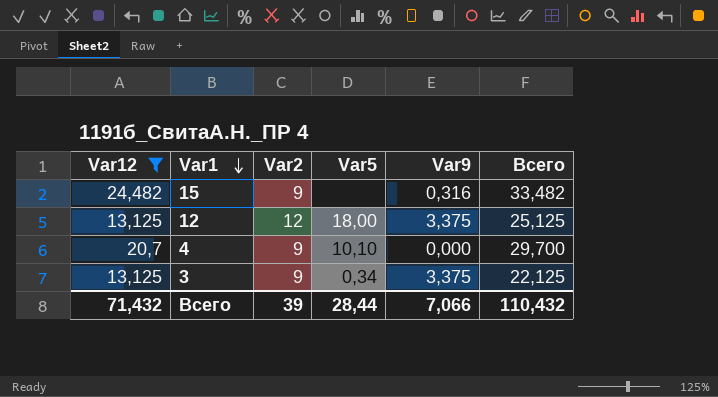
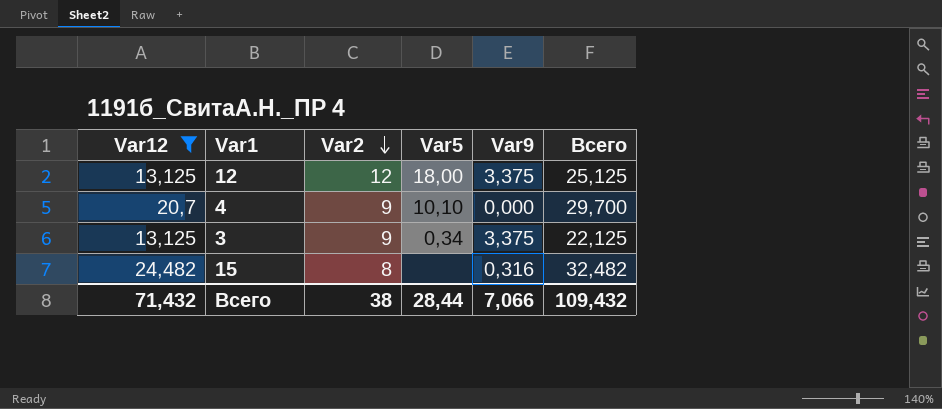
row order: Var1 descending -> Var2 descending
15 | Var2: 9 -> 8
15 | Всего: 33,482 -> 32,482
Всего | Var2: 39 -> 38
Всего | Всего: 110,432 -> 109,432

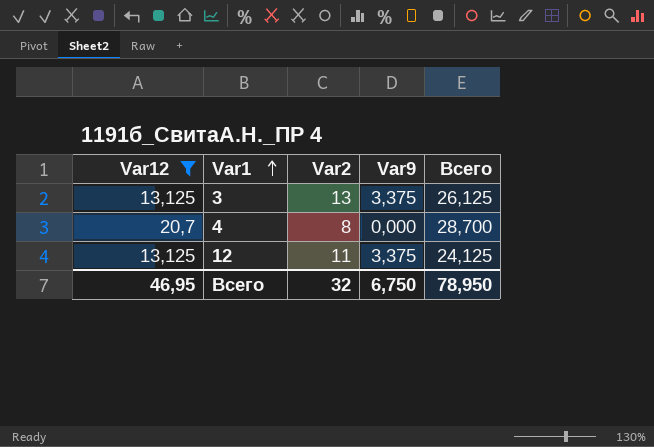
row order: Var2 descending -> Var1 ascending
column Var5 | position: 4 -> none
row 15: 24,482 | 8 | none | 0,316 | 32,482 -> none
3 | Var2: 9 -> 13
3 | Всего: 22,125 -> 26,125
4 | Var2: 9 -> 8
4 | Всего: 29,700 -> 28,700
12 | Var2: 12 -> 11
12 | Всего: 25,125 -> 24,125
Всего | Var12: 71,432 -> 46,95
Всего | Var2: 38 -> 32
Всего | Var9: 7,066 -> 6,750
Всего | Всего: 109,432 -> 78,950

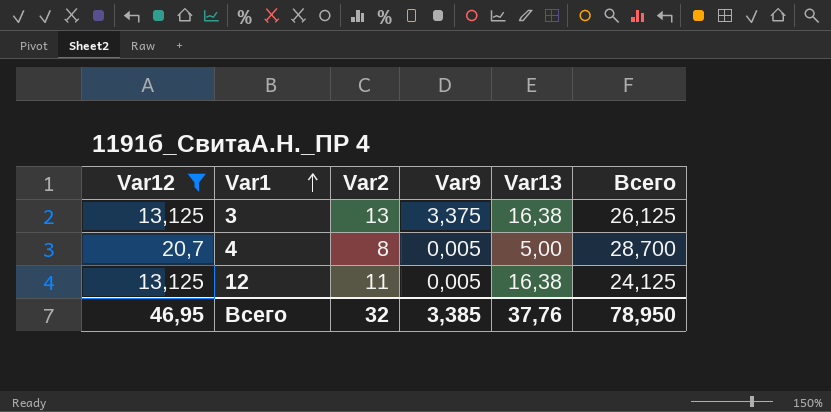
column Var13 | position: none -> 5
4 | Var9: 0,000 -> 0,005
12 | Var9: 3,375 -> 0,005
Всего | Var9: 6,750 -> 3,385

